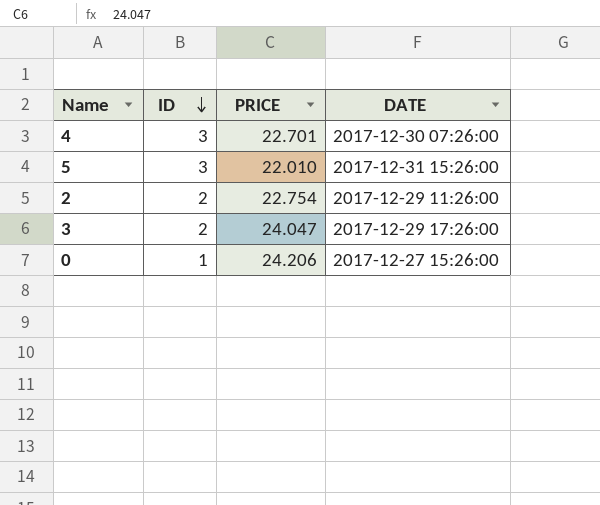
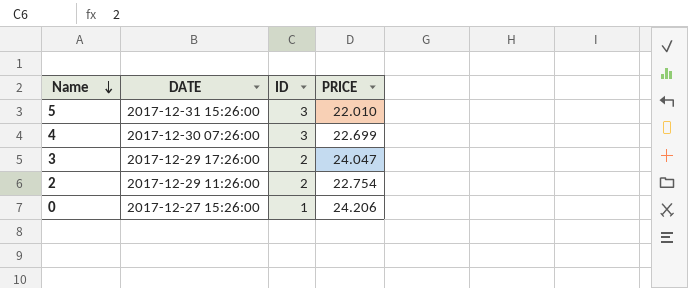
row order: ID descending -> Name descending
column DATE | position: 4 -> 2
4 | PRICE: 22.701 -> 22.699

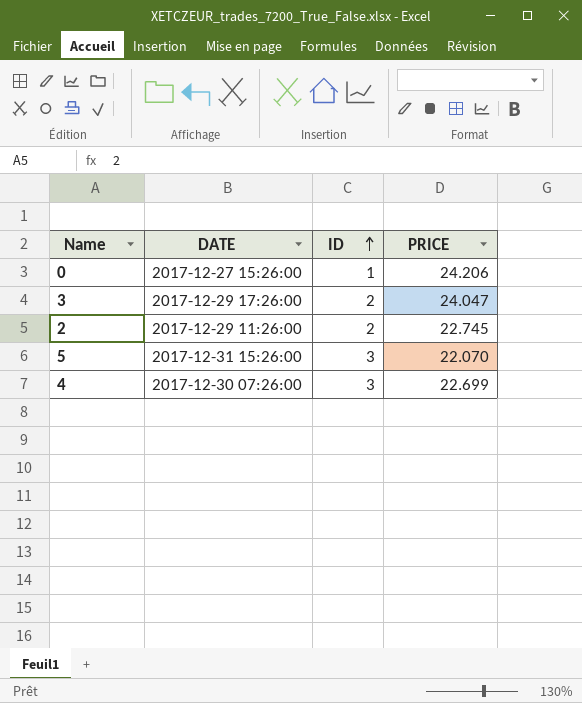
row order: Name descending -> ID ascending
2 | PRICE: 22.754 -> 22.745
5 | PRICE: 22.010 -> 22.070

